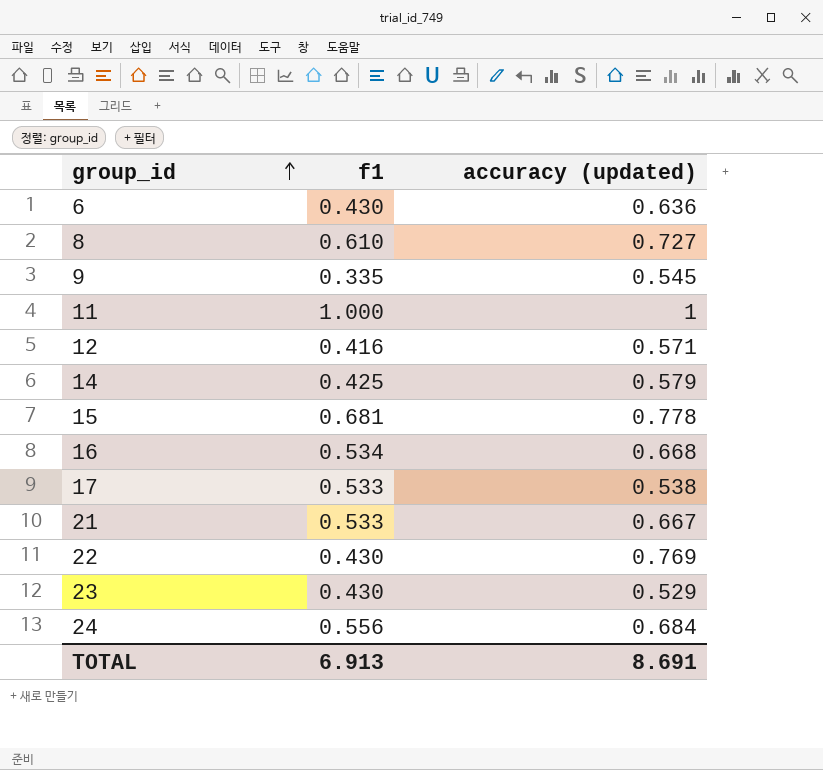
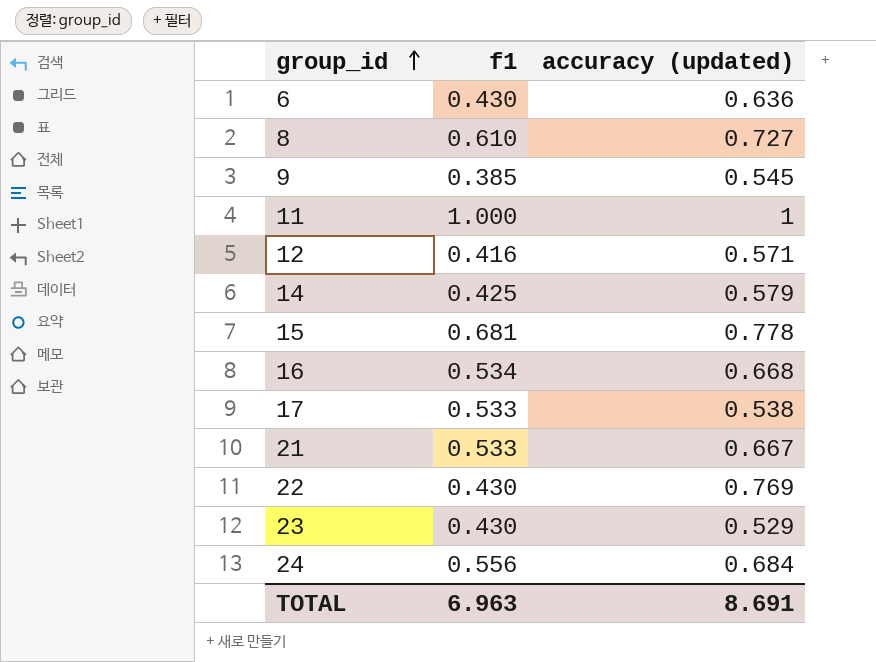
9 | f1: 0.335 -> 0.385
TOTAL | f1: 6.913 -> 6.963

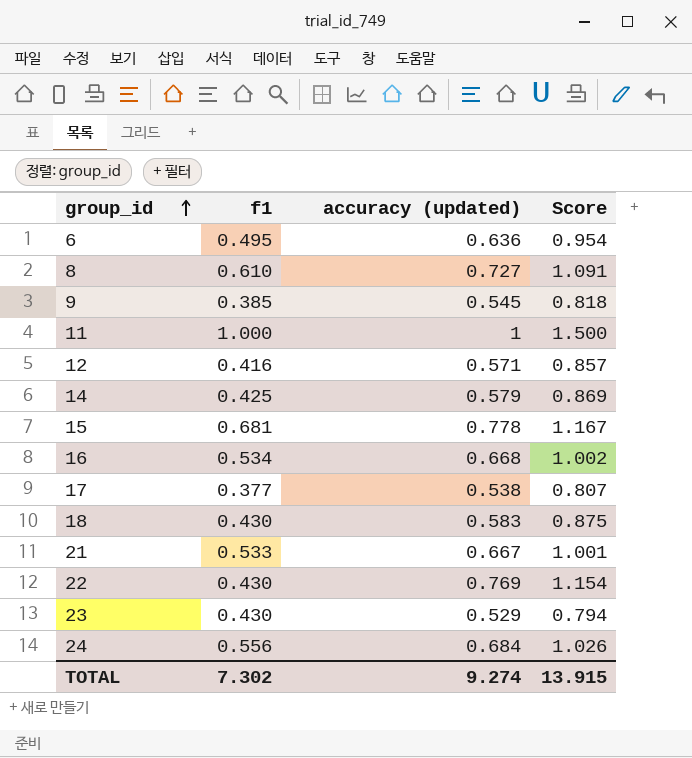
column Score | formula: none -> [accuracy (updated)] * 1.5
6 | f1: 0.430 -> 0.495
17 | f1: 0.533 -> 0.377
row 18: none -> 0.430 | 0.583 | 0.875
TOTAL | f1: 6.963 -> 7.302
TOTAL | accuracy (updated): 8.691 -> 9.274

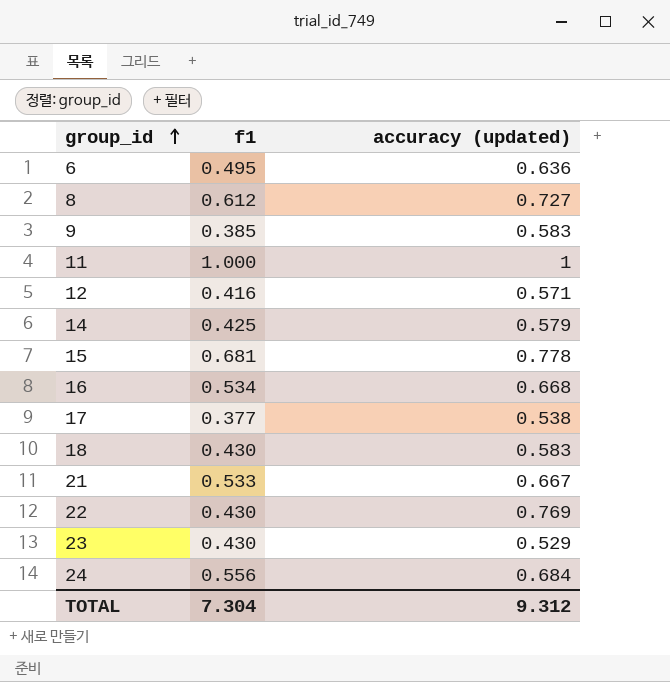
column Score | formula: [accuracy (updated)] * 1.5 -> none
8 | f1: 0.610 -> 0.612
9 | accuracy (updated): 0.545 -> 0.583
TOTAL | f1: 7.302 -> 7.304
TOTAL | accuracy (updated): 9.274 -> 9.312

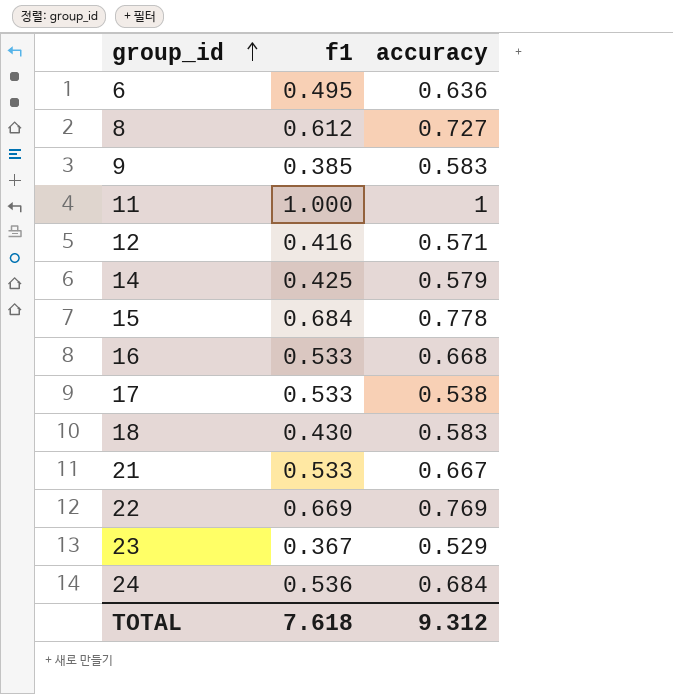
column name: accuracy (updated) -> accuracy
15 | f1: 0.681 -> 0.684
16 | f1: 0.534 -> 0.533
17 | f1: 0.377 -> 0.533
22 | f1: 0.430 -> 0.669
23 | f1: 0.430 -> 0.367
24 | f1: 0.556 -> 0.536
TOTAL | f1: 7.304 -> 7.618

